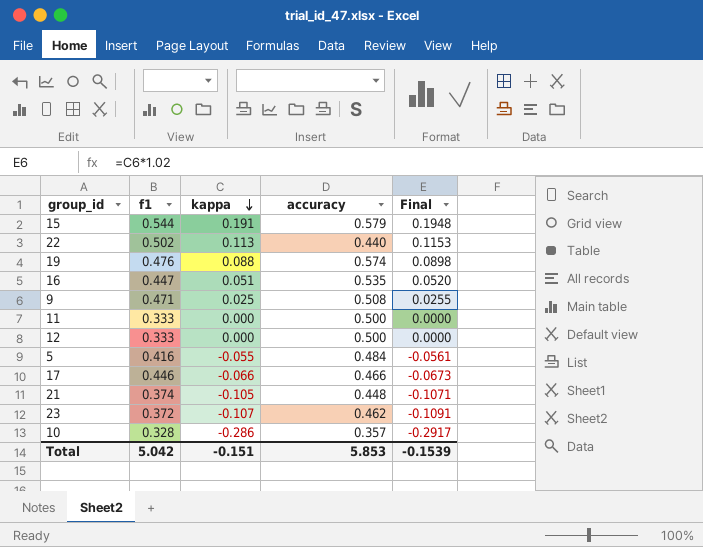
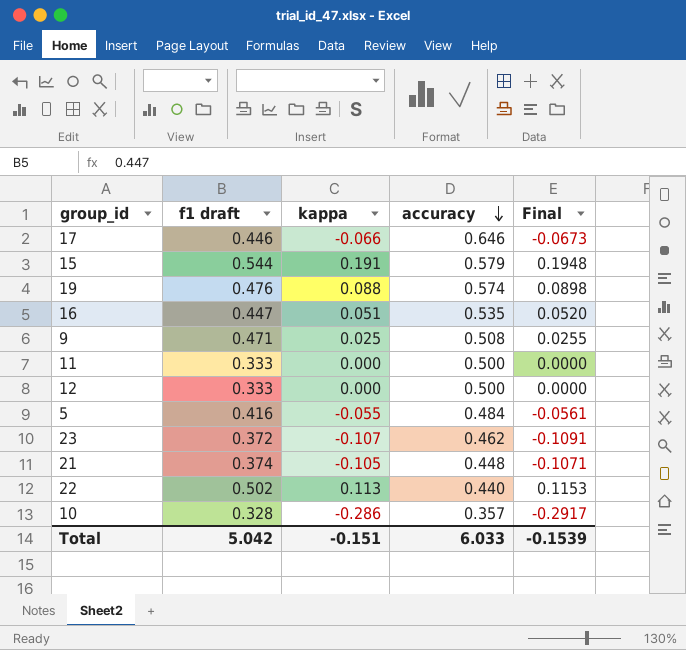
row order: kappa descending -> accuracy descending
column name: f1 -> f1 draft
17 | accuracy: 0.466 -> 0.646
Total | accuracy: 5.853 -> 6.033

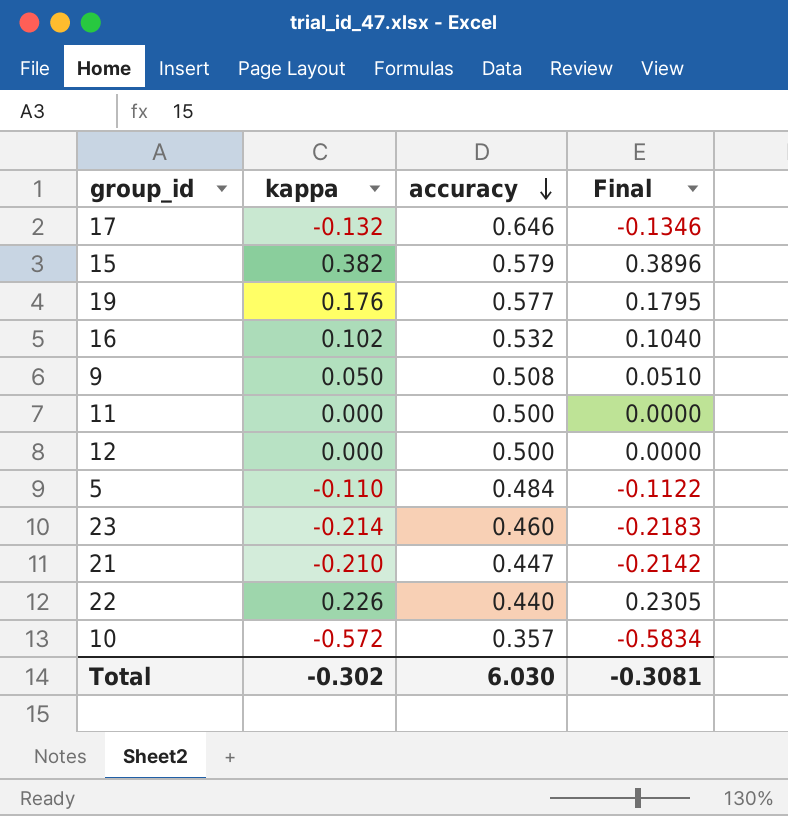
column f1 draft | position: 2 -> none
17 | kappa: -0.066 -> -0.132
17 | Final: -0.0673 -> -0.1346
15 | kappa: 0.191 -> 0.382
15 | Final: 0.1948 -> 0.3896
19 | kappa: 0.088 -> 0.176
19 | accuracy: 0.574 -> 0.577
19 | Final: 0.0898 -> 0.1795
16 | kappa: 0.051 -> 0.102
16 | accuracy: 0.535 -> 0.532
16 | Final: 0.0520 -> 0.1040
9 | kappa: 0.025 -> 0.050
9 | Final: 0.0255 -> 0.0510
5 | kappa: -0.055 -> -0.110
5 | Final: -0.0561 -> -0.1122
23 | kappa: -0.107 -> -0.214
23 | accuracy: 0.462 -> 0.460
23 | Final: -0.1091 -> -0.2183
21 | kappa: -0.105 -> -0.210
21 | accuracy: 0.448 -> 0.447
21 | Final: -0.1071 -> -0.2142
22 | kappa: 0.113 -> 0.226
22 | Final: 0.1153 -> 0.2305
10 | kappa: -0.286 -> -0.572
10 | Final: -0.2917 -> -0.5834
Total | kappa: -0.151 -> -0.302
Total | accuracy: 6.033 -> 6.030
Total | Final: -0.1539 -> -0.3081

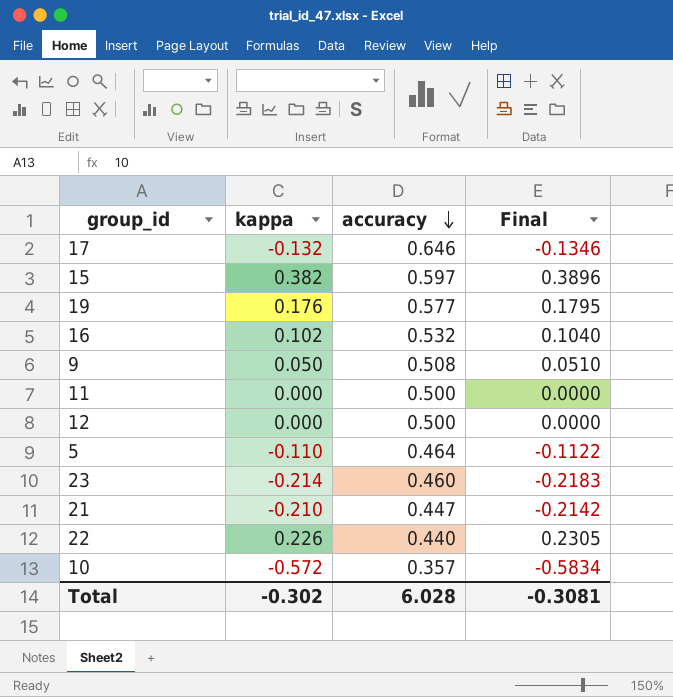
15 | accuracy: 0.579 -> 0.597
5 | accuracy: 0.484 -> 0.464
Total | accuracy: 6.030 -> 6.028

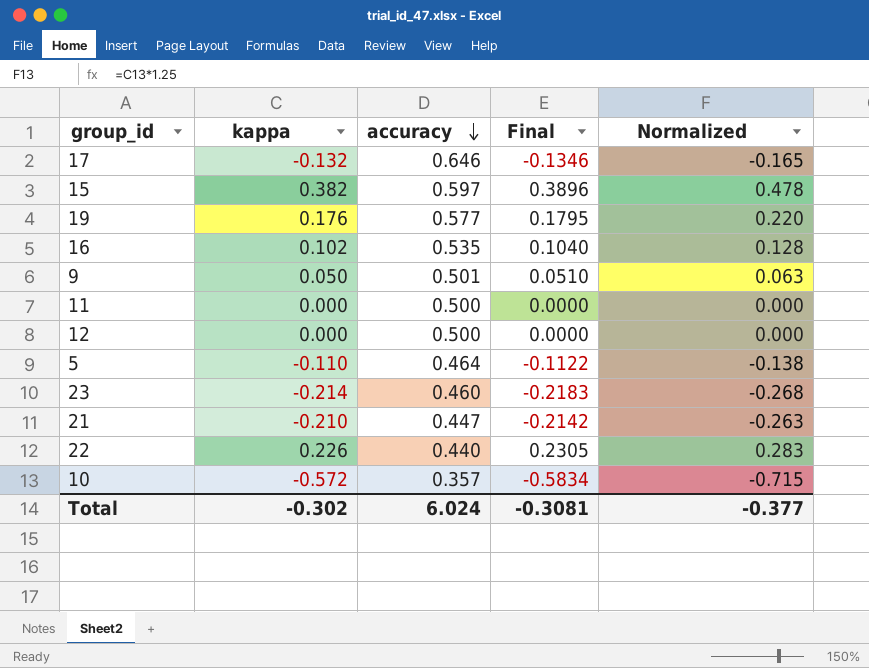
column Normalized | formula: none -> [kappa] * 1.25
16 | accuracy: 0.532 -> 0.535
9 | accuracy: 0.508 -> 0.501
Total | accuracy: 6.028 -> 6.024

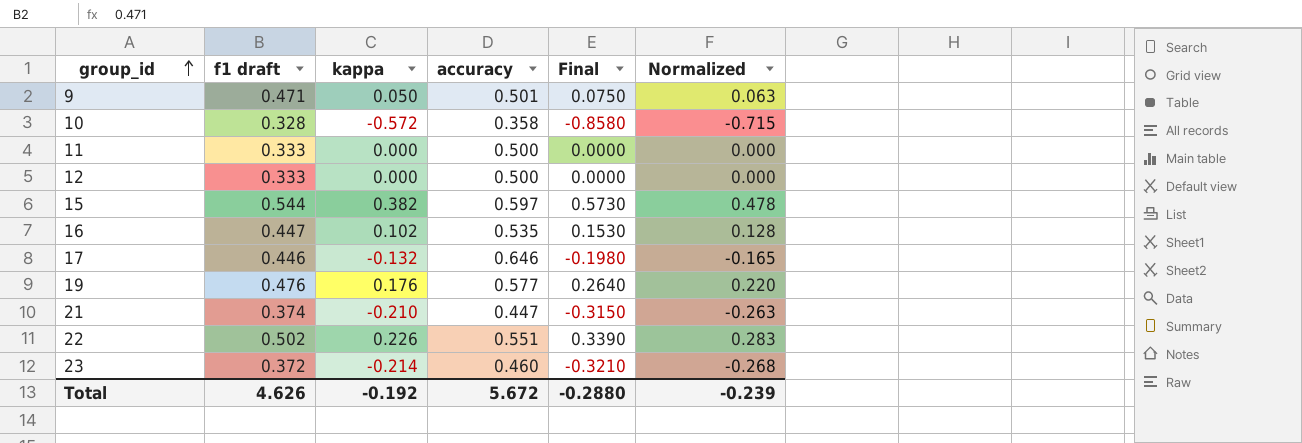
row order: accuracy descending -> group_id ascending
column f1 draft | position: none -> 2
column Final | formula: [kappa] * 1.02 -> [kappa] * 1.5
row 5: -0.110 | 0.464 | -0.1122 | -0.138 -> none
10 | accuracy: 0.357 -> 0.358
22 | accuracy: 0.440 -> 0.551
Total | kappa: -0.302 -> -0.192
Total | accuracy: 6.024 -> 5.672
Total | Final: -0.3081 -> -0.2880
Total | Normalized: -0.377 -> -0.239

